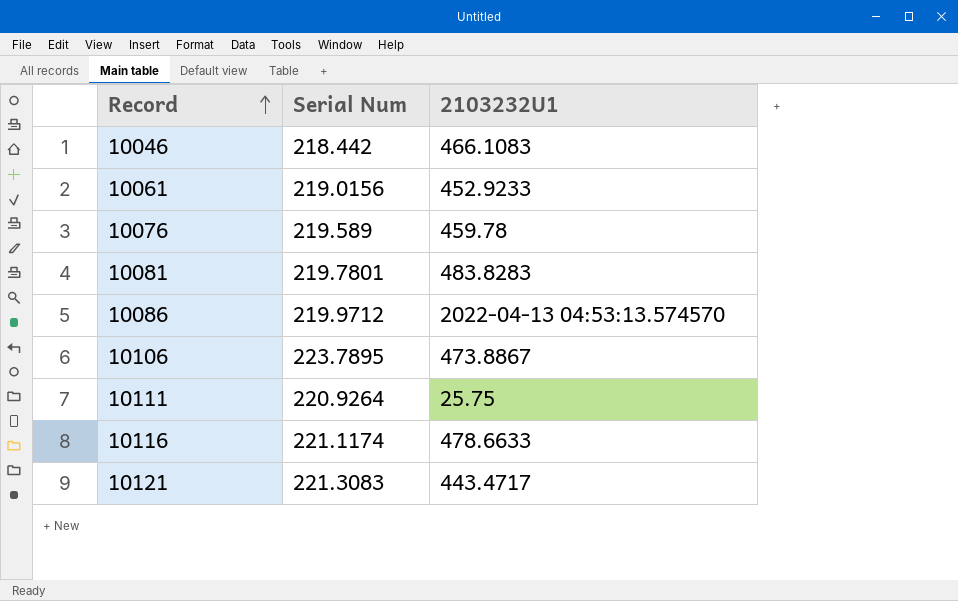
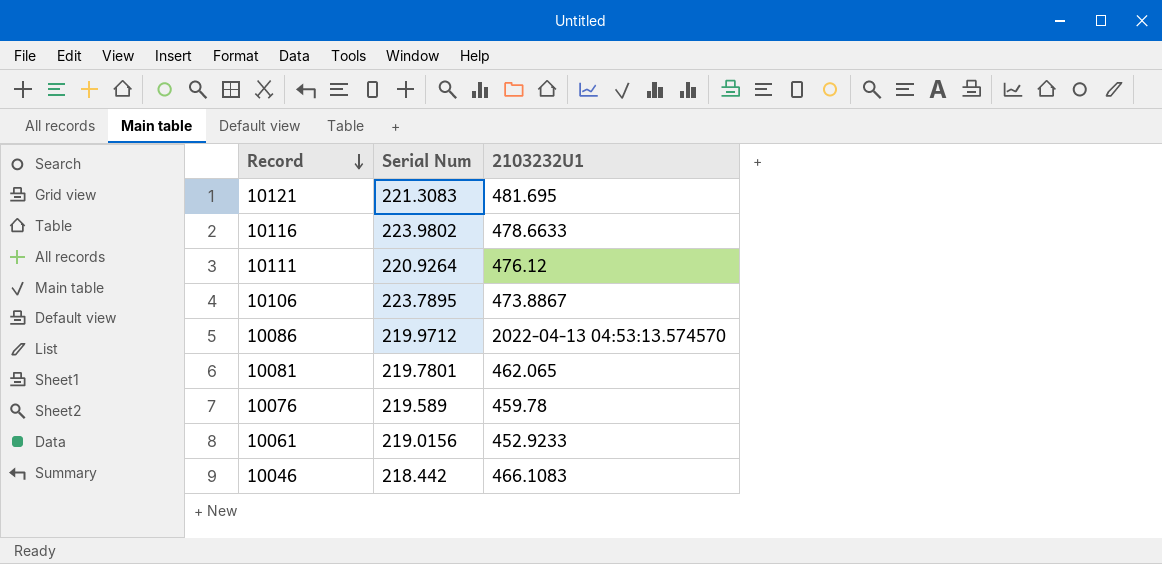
row order: Record ascending -> Record descending
10121 | 2103232U1: 443.4717 -> 481.695
10116 | Serial Num: 221.1174 -> 223.9802
10111 | 2103232U1: 25.75 -> 476.12
10081 | 2103232U1: 483.8283 -> 462.065

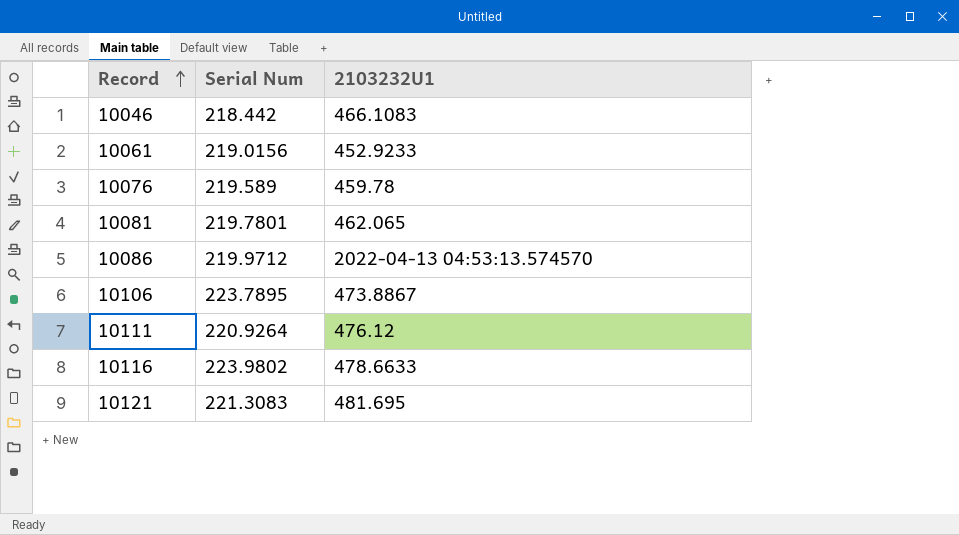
row order: Record descending -> Record ascending

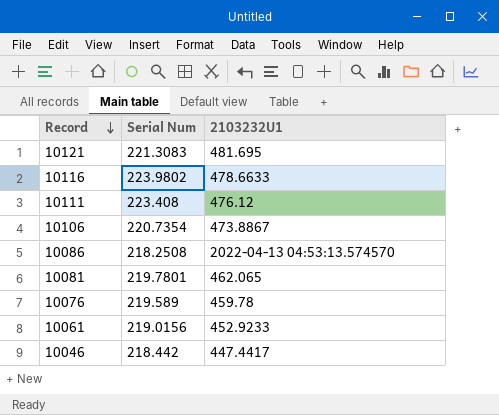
row order: Record ascending -> Record descending
10111 | Serial Num: 220.9264 -> 223.408
10106 | Serial Num: 223.7895 -> 220.7354
10086 | Serial Num: 219.9712 -> 218.2508
10046 | 2103232U1: 466.1083 -> 447.4417

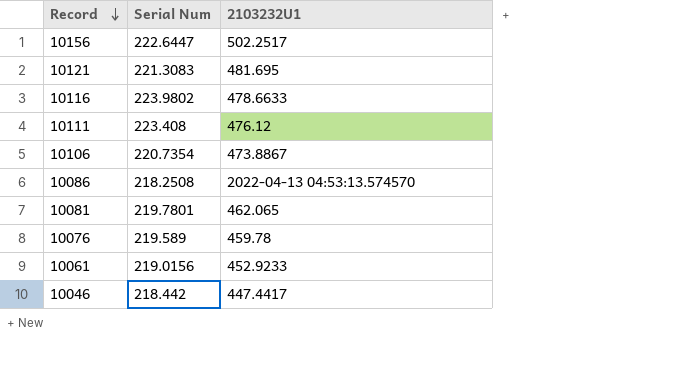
row 10156: none -> 222.6447 | 502.2517

